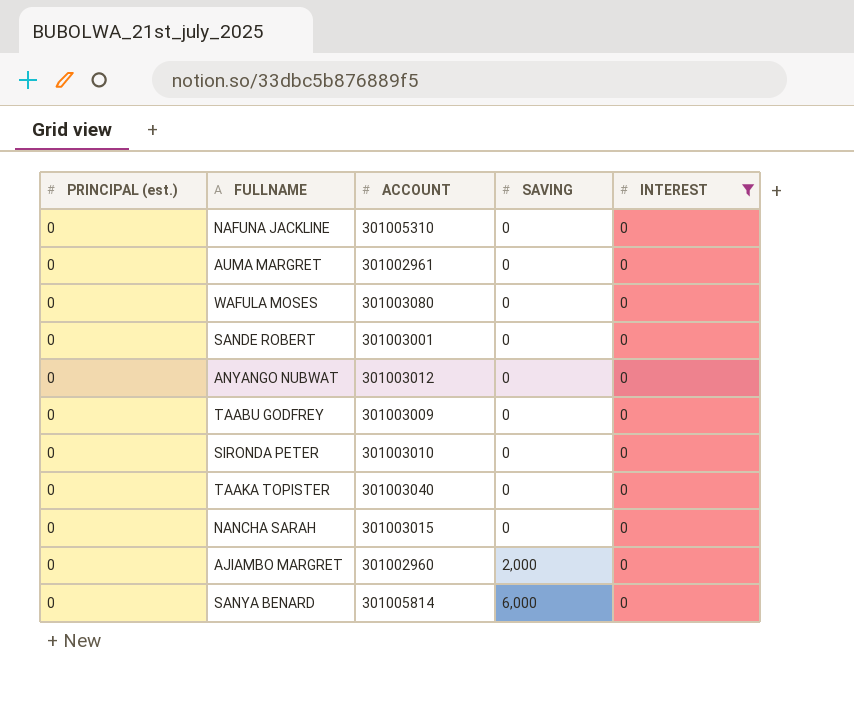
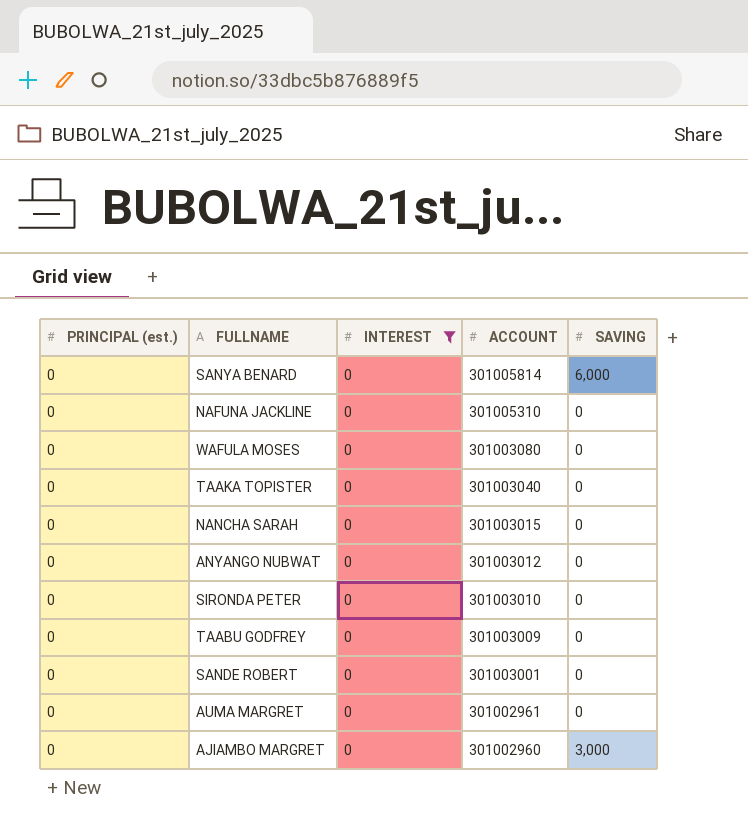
row order: SAVING ascending -> ACCOUNT descending
column INTEREST | position: 5 -> 3
AJIAMBO MARGRET | SAVING: 2,000 -> 3,000

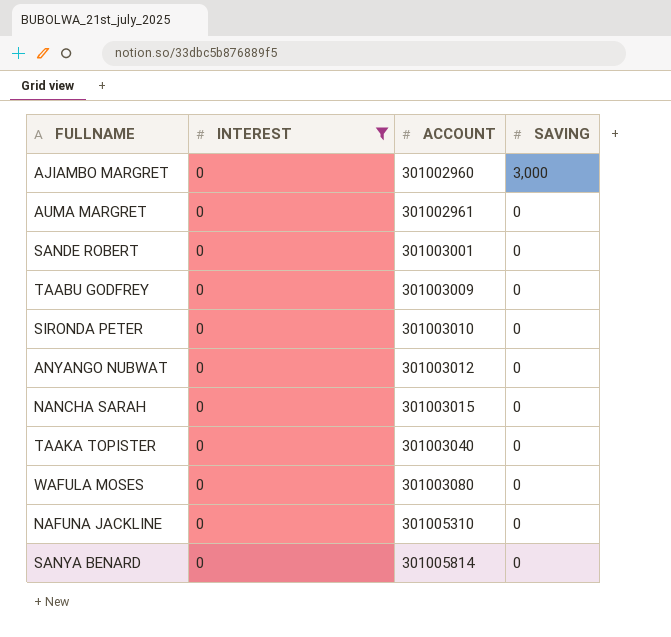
row order: ACCOUNT descending -> ACCOUNT ascending
column PRINCIPAL (est.) | position: 1 -> none
SANYA BENARD | SAVING: 6,000 -> 0

